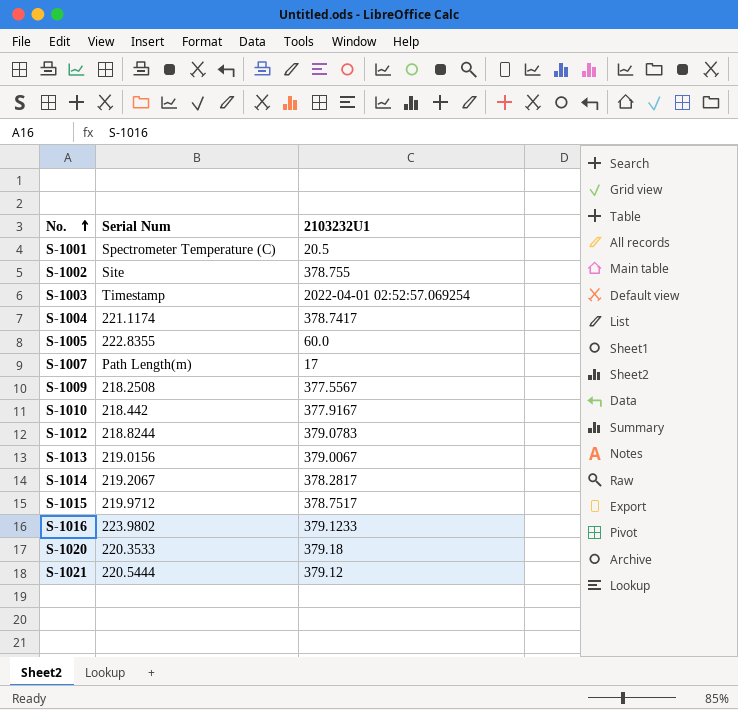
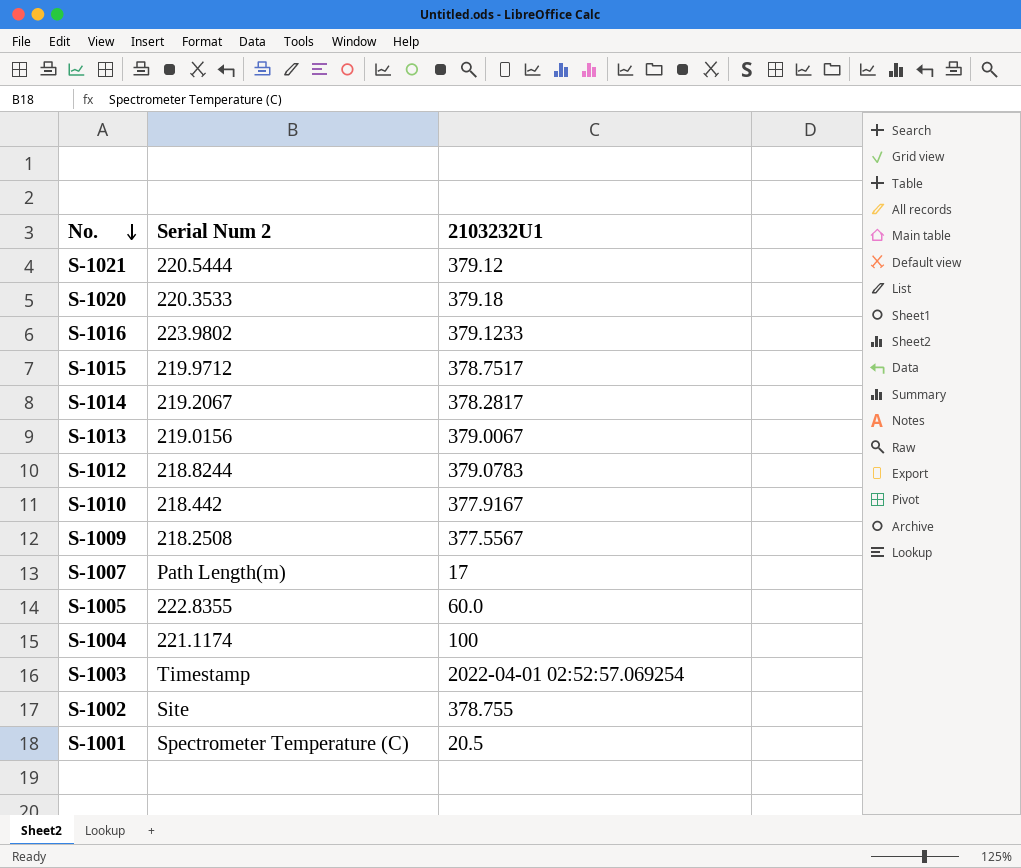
row order: No. ascending -> No. descending
column name: Serial Num -> Serial Num 2
S-1004 | 2103232U1: 378.7417 -> 100

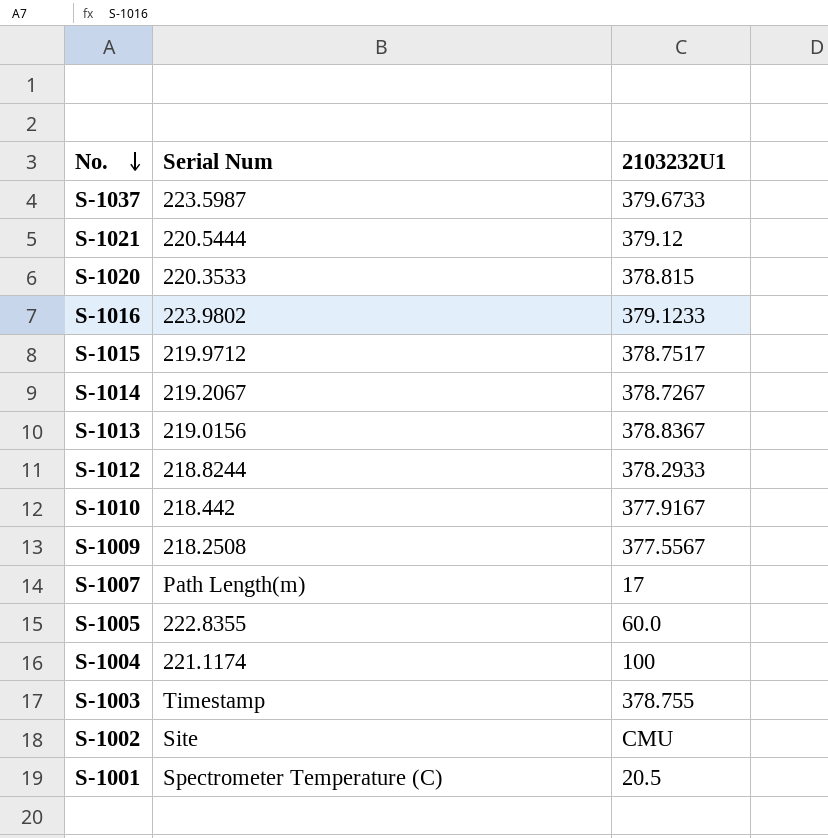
column name: Serial Num 2 -> Serial Num
row S-1037: none -> 223.5987 | 379.6733
S-1020 | 2103232U1: 379.18 -> 378.815
S-1014 | 2103232U1: 378.2817 -> 378.7267
S-1013 | 2103232U1: 379.0067 -> 378.8367
S-1012 | 2103232U1: 379.0783 -> 378.2933
S-1003 | 2103232U1: 2022-04-01 02:52:57.069254 -> 378.755
S-1002 | 2103232U1: 378.755 -> CMU

